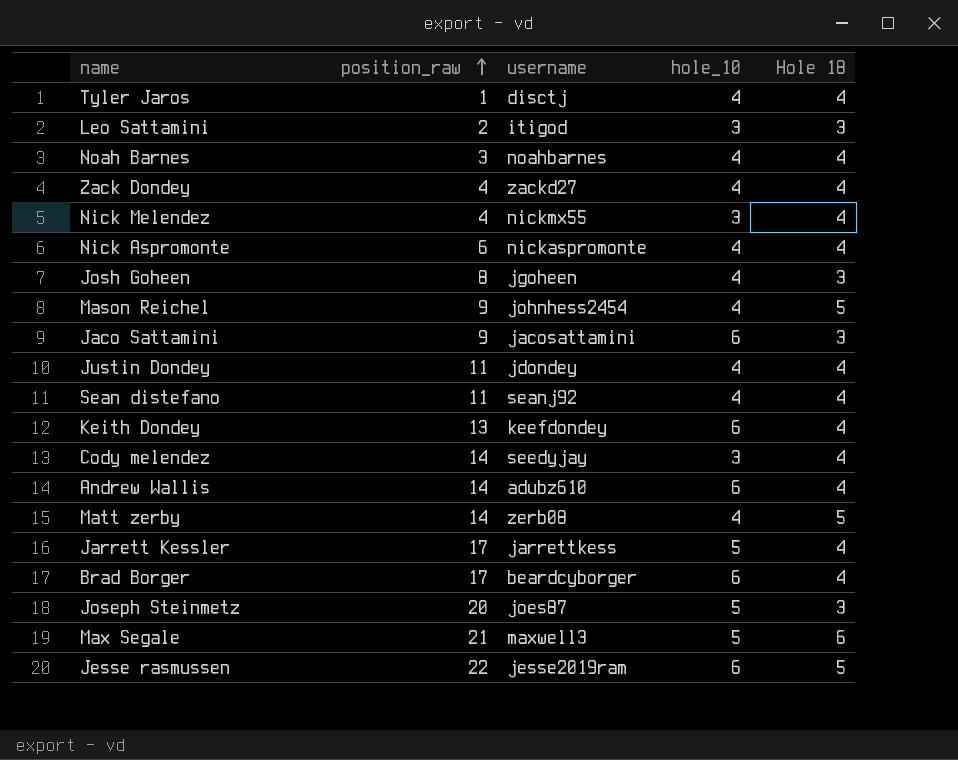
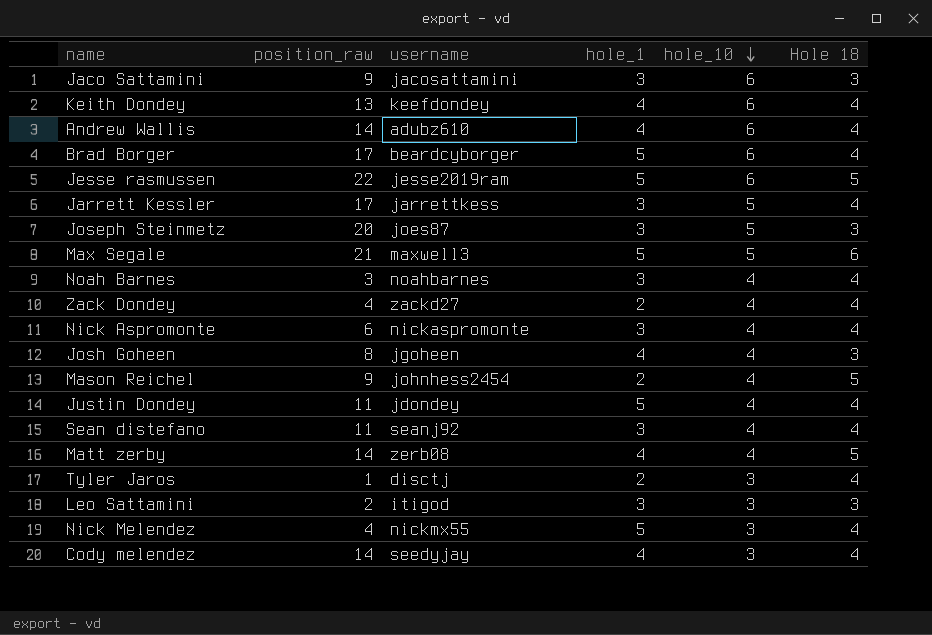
row order: position_raw ascending -> hole_10 descending
column hole_1 | position: none -> 4
Tyler Jaros | hole_10: 4 -> 3

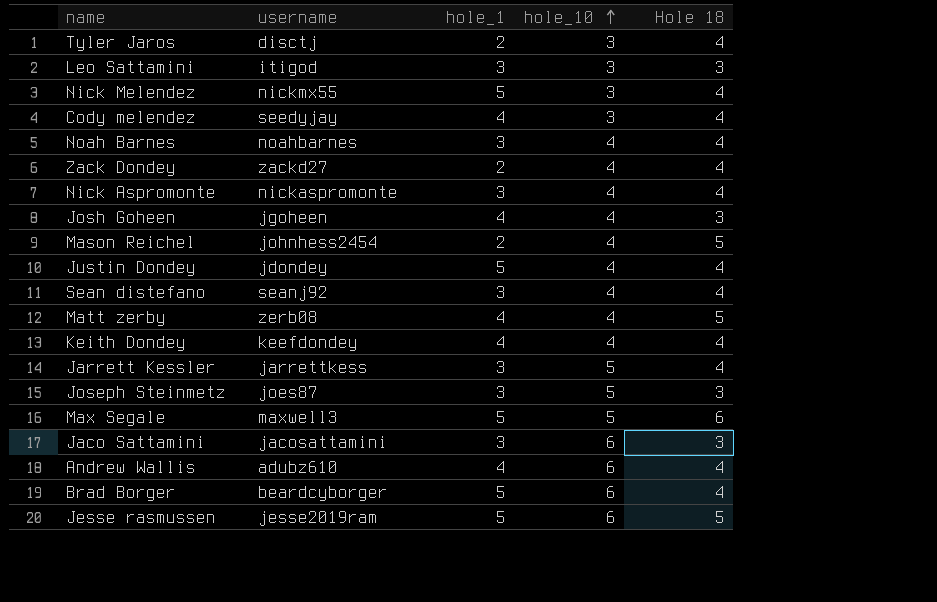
row order: hole_10 descending -> hole_10 ascending
column position_raw | position: 2 -> none
Keith Dondey | hole_10: 6 -> 4

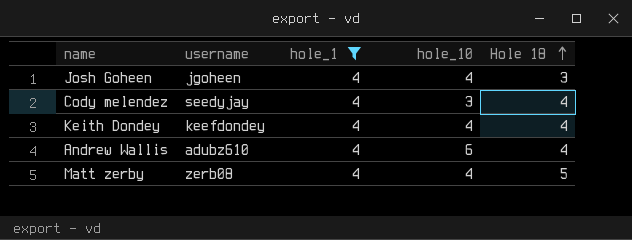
filter: none -> hole_1 = 4
row order: hole_10 ascending -> Hole 18 ascending

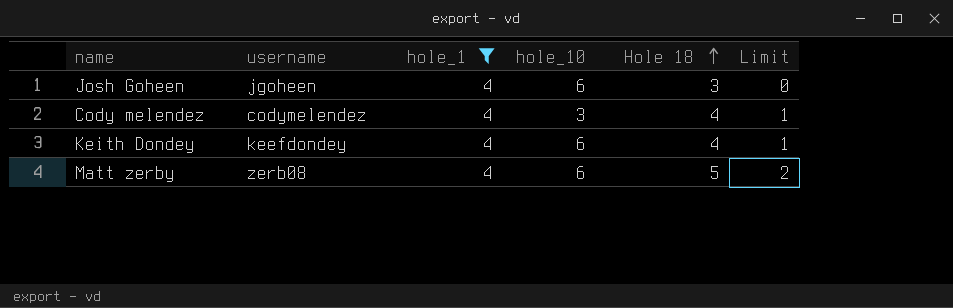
column Limit | formula: none -> [Hole 18] - 3
row Andrew Wallis: adubz610 | 4 | 6 | 4 -> none
Josh Goheen | hole_10: 4 -> 6
Cody melendez | username: seedyjay -> codymelendez
Keith Dondey | hole_10: 4 -> 6
Matt zerby | hole_10: 4 -> 6

